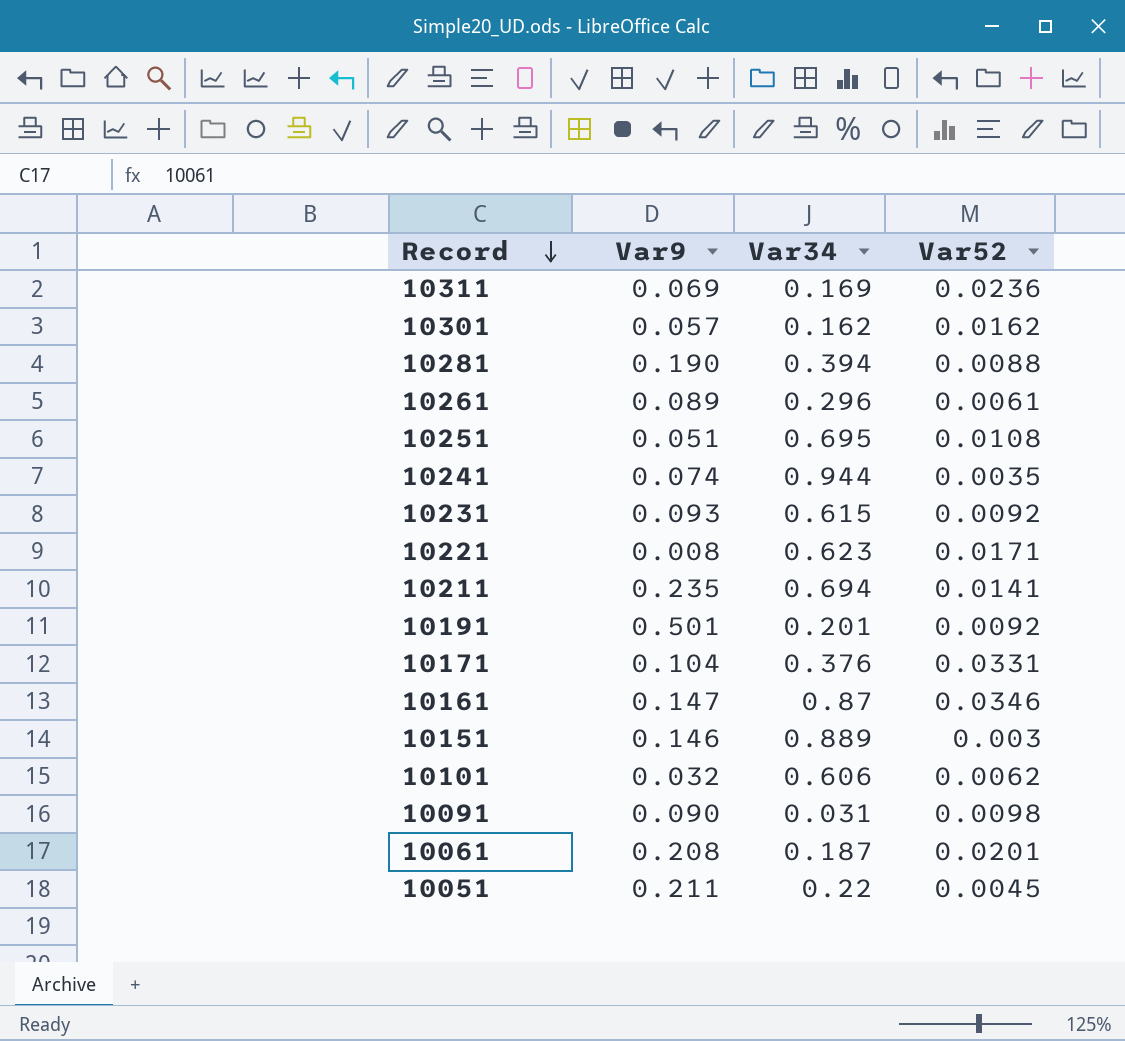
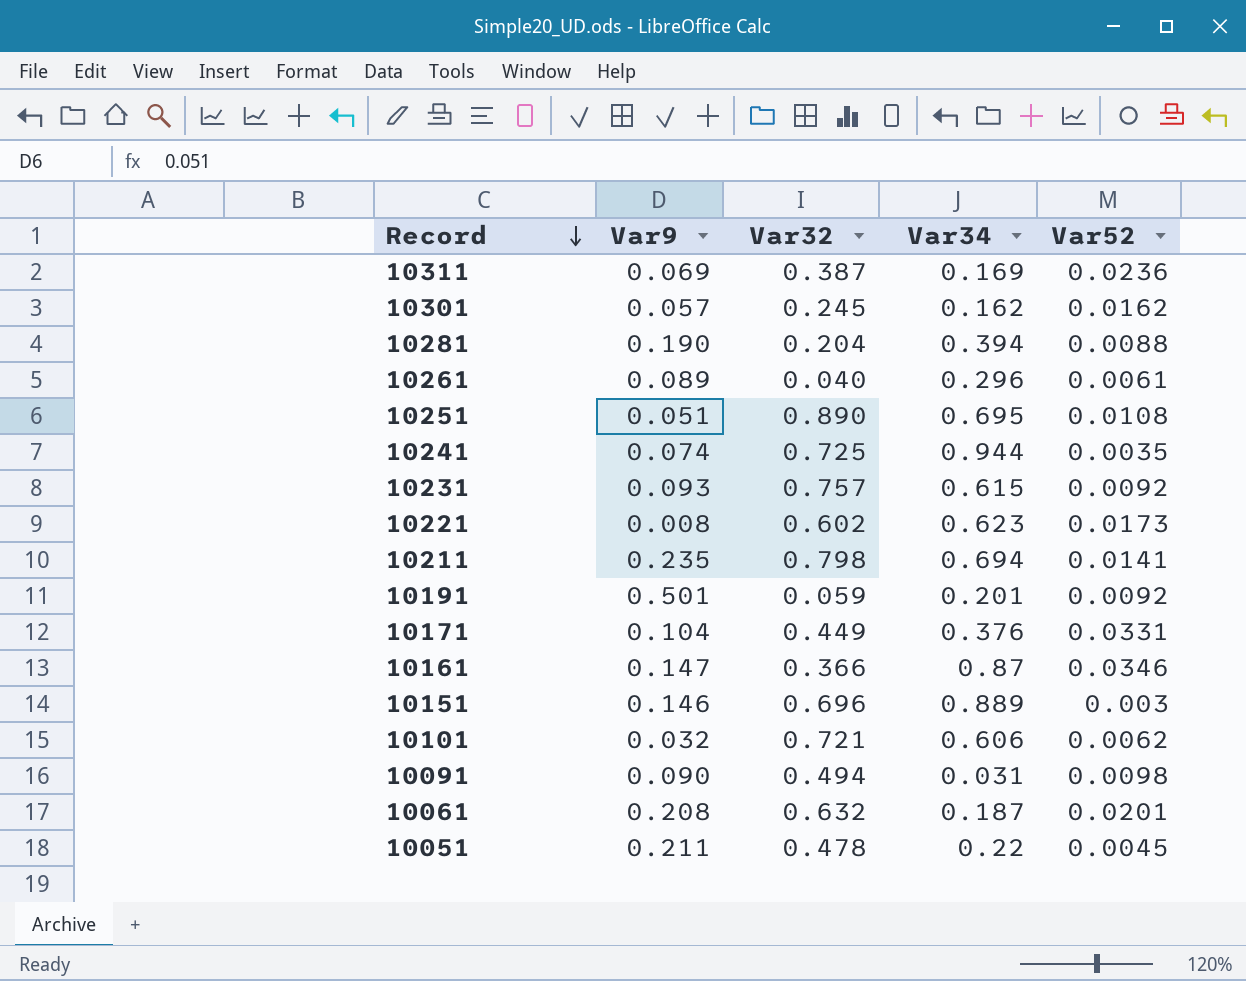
column Var32 | position: none -> 3
10221 | Var52: 0.0171 -> 0.0173

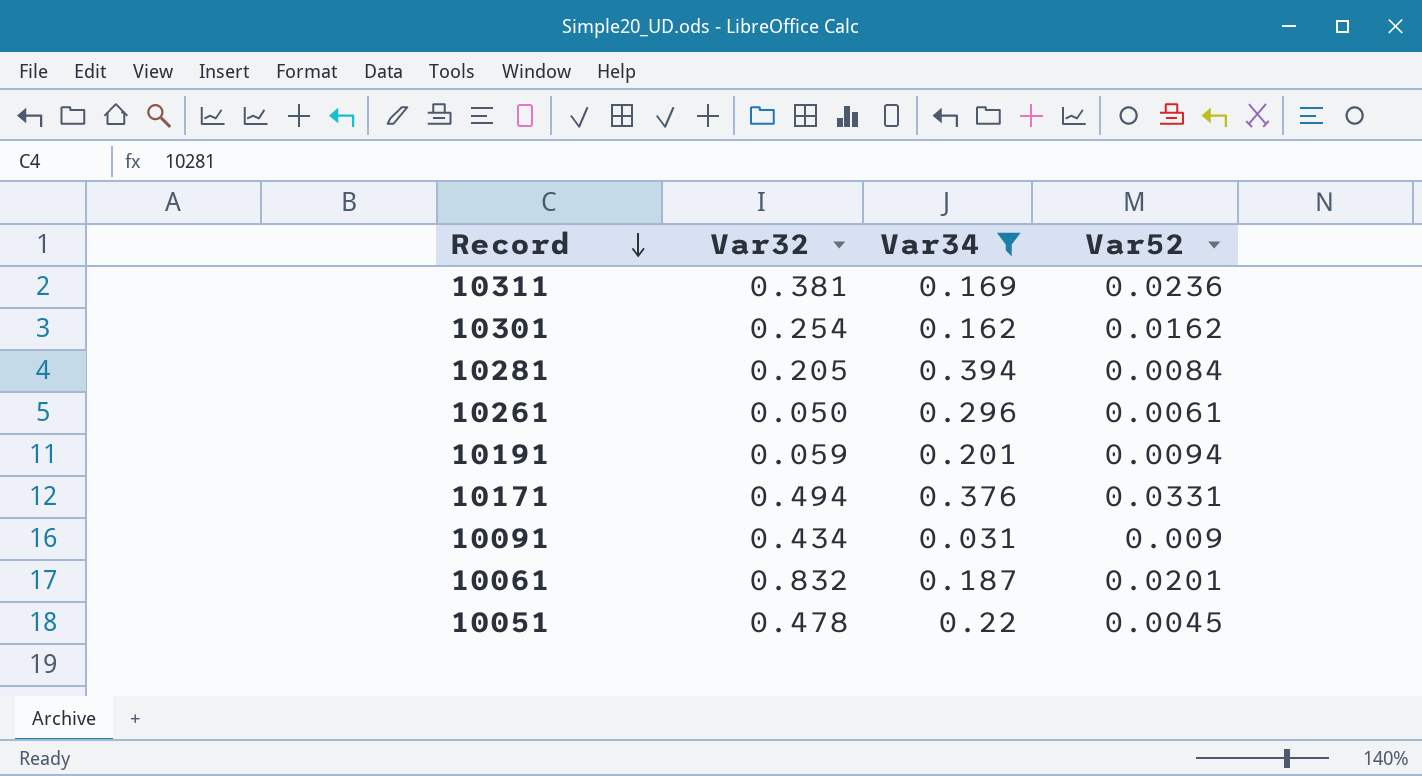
filter: none -> Var34 <= 0.394
column Var9 | position: 2 -> none
10311 | Var32: 0.387 -> 0.381
10301 | Var32: 0.245 -> 0.254
10281 | Var32: 0.204 -> 0.205
10281 | Var52: 0.0088 -> 0.0084
10261 | Var32: 0.040 -> 0.050
10191 | Var52: 0.0092 -> 0.0094
10171 | Var32: 0.449 -> 0.494
10091 | Var32: 0.494 -> 0.434
10091 | Var52: 0.0098 -> 0.009
10061 | Var32: 0.632 -> 0.832

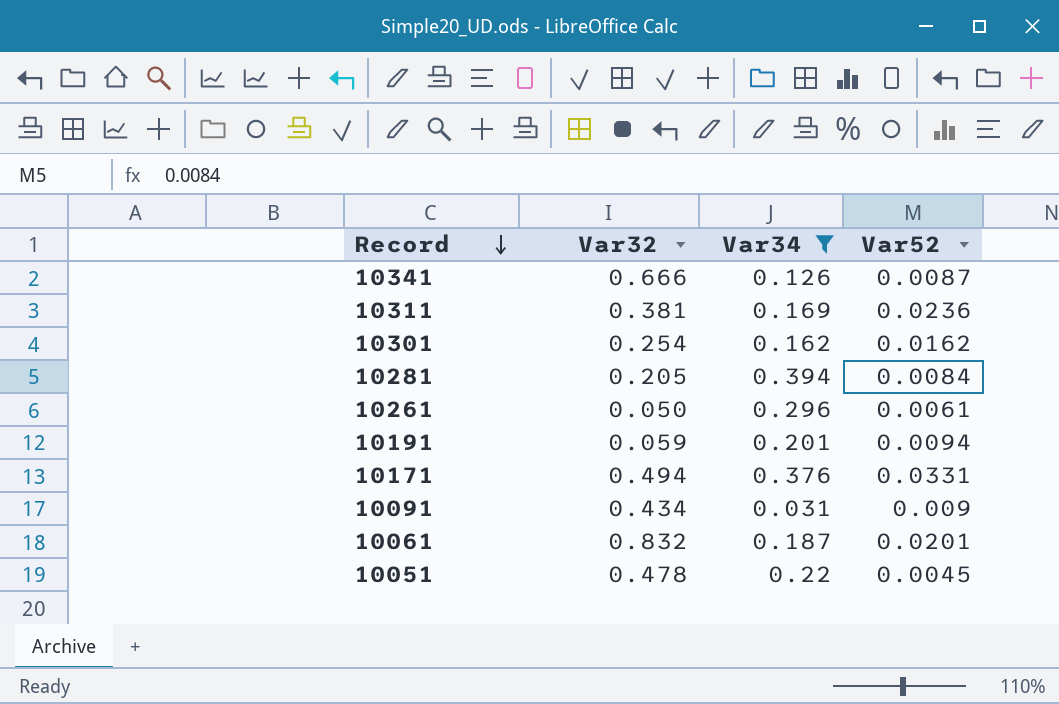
row 10341: none -> 0.666 | 0.126 | 0.0087

